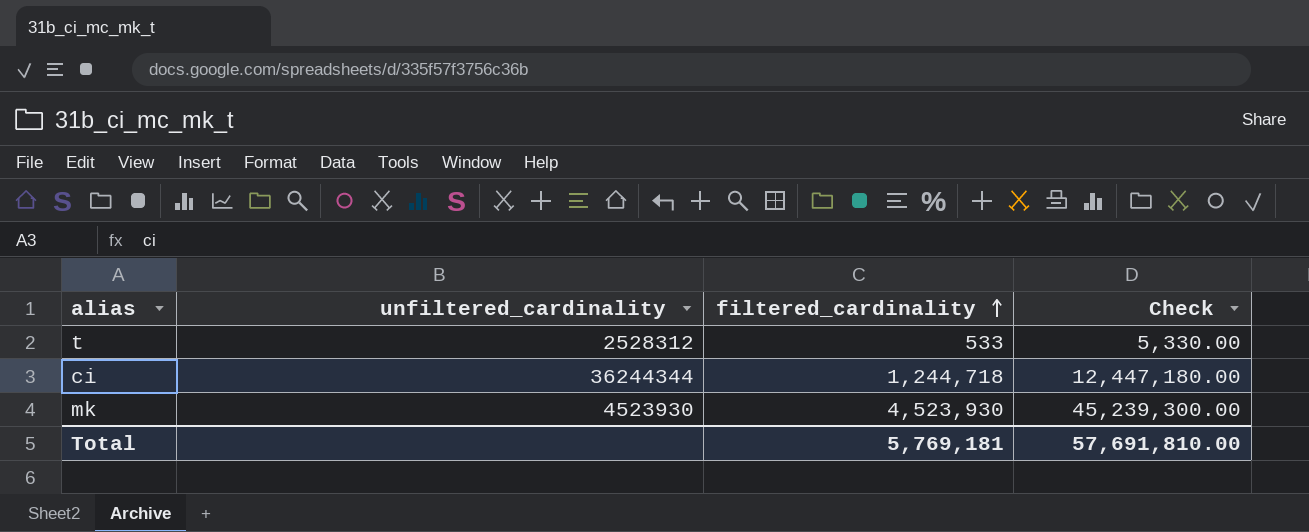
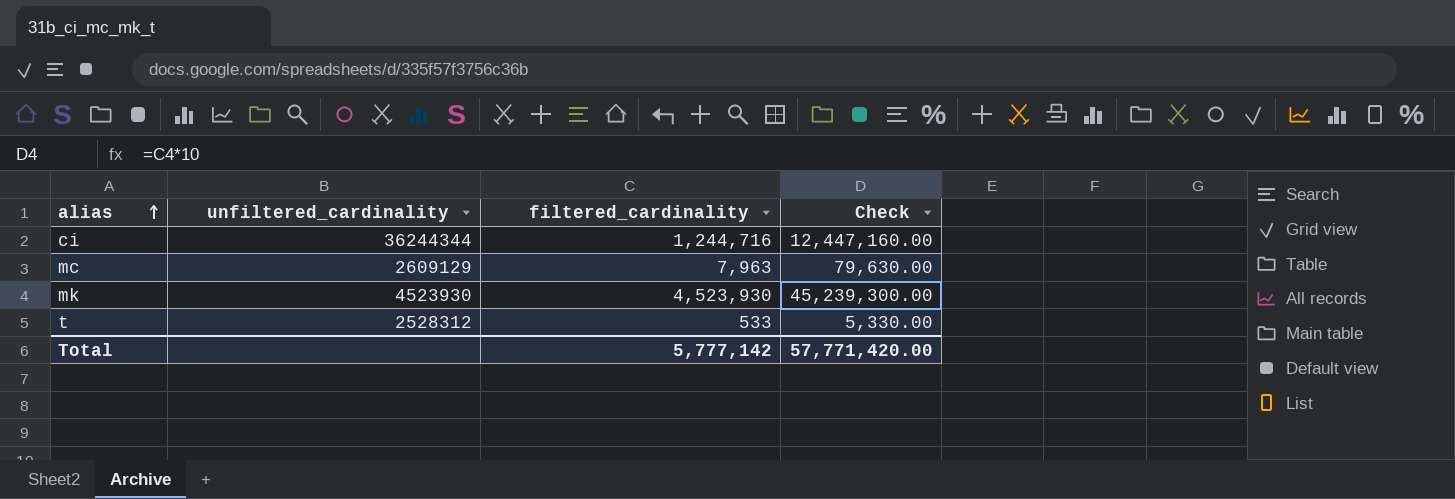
row order: filtered_cardinality ascending -> alias ascending
ci | filtered_cardinality: 1,244,718 -> 1,244,716
ci | Check: 12,447,180.00 -> 12,447,160.00
row mc: none -> 2609129 | 7,963 | 79,630.00
Total | filtered_cardinality: 5,769,181 -> 5,777,142
Total | Check: 57,691,810.00 -> 57,771,420.00

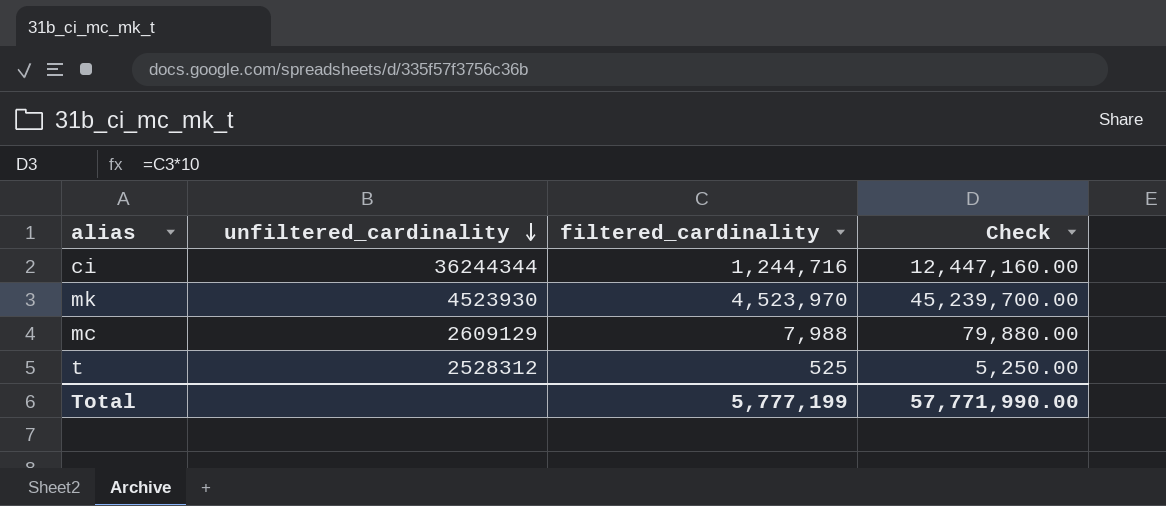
row order: alias ascending -> unfiltered_cardinality descending
mk | filtered_cardinality: 4,523,930 -> 4,523,970
mk | Check: 45,239,300.00 -> 45,239,700.00
mc | filtered_cardinality: 7,963 -> 7,988
mc | Check: 79,630.00 -> 79,880.00
t | filtered_cardinality: 533 -> 525
t | Check: 5,330.00 -> 5,250.00
Total | filtered_cardinality: 5,777,142 -> 5,777,199
Total | Check: 57,771,420.00 -> 57,771,990.00

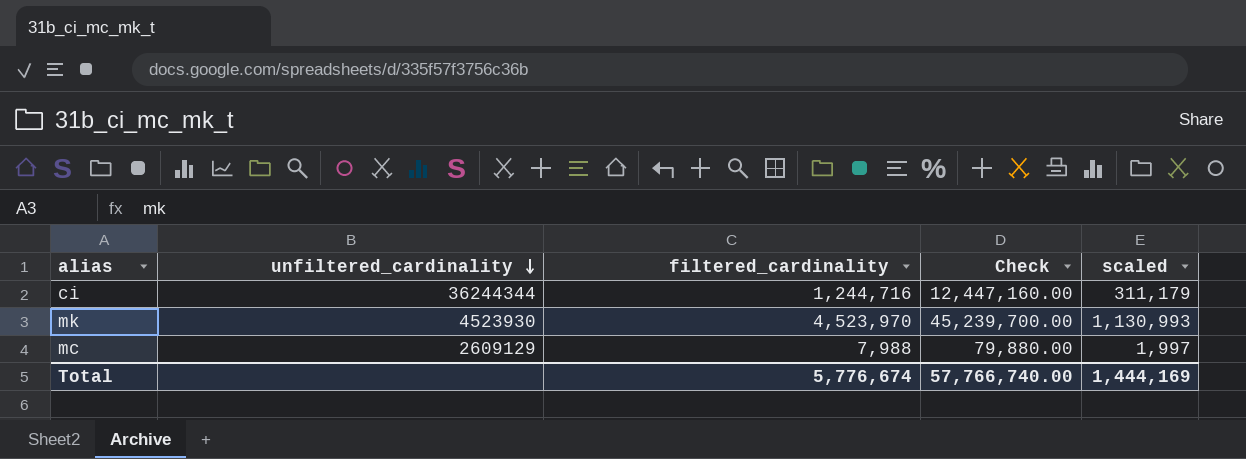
column scaled | formula: none -> [filtered_cardinality] * 0.25
row t: 2528312 | 525 | 5,250.00 -> none
Total | filtered_cardinality: 5,777,199 -> 5,776,674
Total | Check: 57,771,990.00 -> 57,766,740.00

